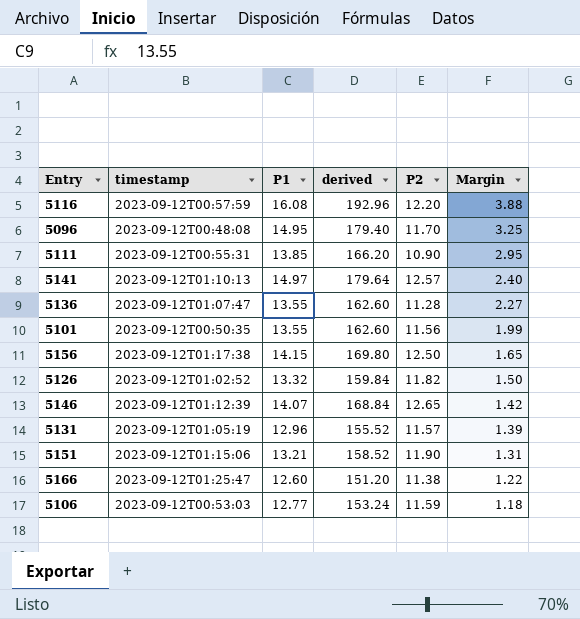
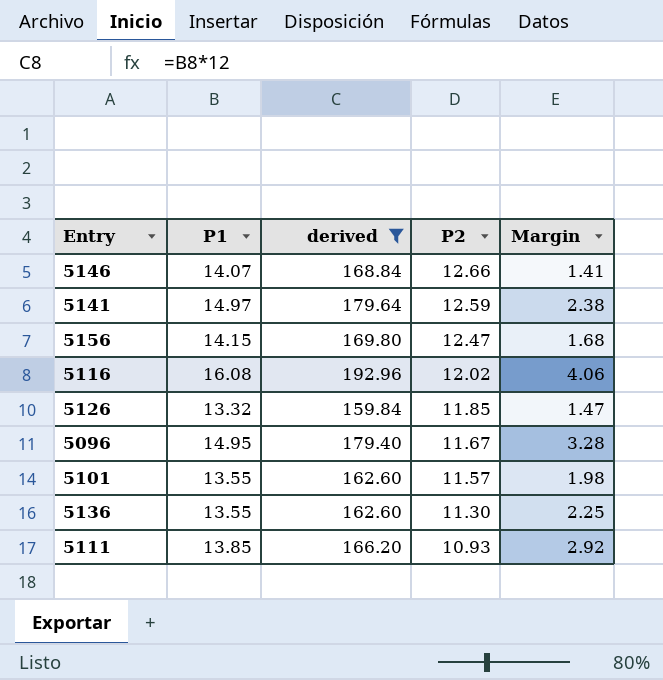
filter: none -> derived >= 159.84
row order: Margin descending -> P2 descending
column timestamp | position: 2 -> none
5146 | P2: 12.65 -> 12.66
5146 | Margin: 1.42 -> 1.41
5141 | P2: 12.57 -> 12.59
5141 | Margin: 2.40 -> 2.38
5156 | P2: 12.50 -> 12.47
5156 | Margin: 1.65 -> 1.68
5116 | P2: 12.20 -> 12.02
5116 | Margin: 3.88 -> 4.06
5126 | P2: 11.82 -> 11.85
5126 | Margin: 1.50 -> 1.47
5096 | P2: 11.70 -> 11.67
5096 | Margin: 3.25 -> 3.28
5101 | P2: 11.56 -> 11.57
5101 | Margin: 1.99 -> 1.98
5136 | P2: 11.28 -> 11.30
5136 | Margin: 2.27 -> 2.25
5111 | P2: 10.90 -> 10.93
5111 | Margin: 2.95 -> 2.92

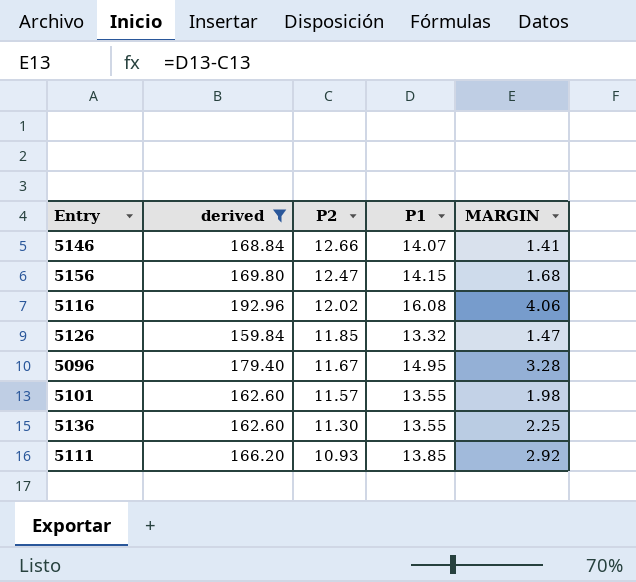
column P1 | position: 2 -> 4
column name: Margin -> MARGIN
row 5141: 14.97 | 179.64 | 12.59 | 2.38 -> none

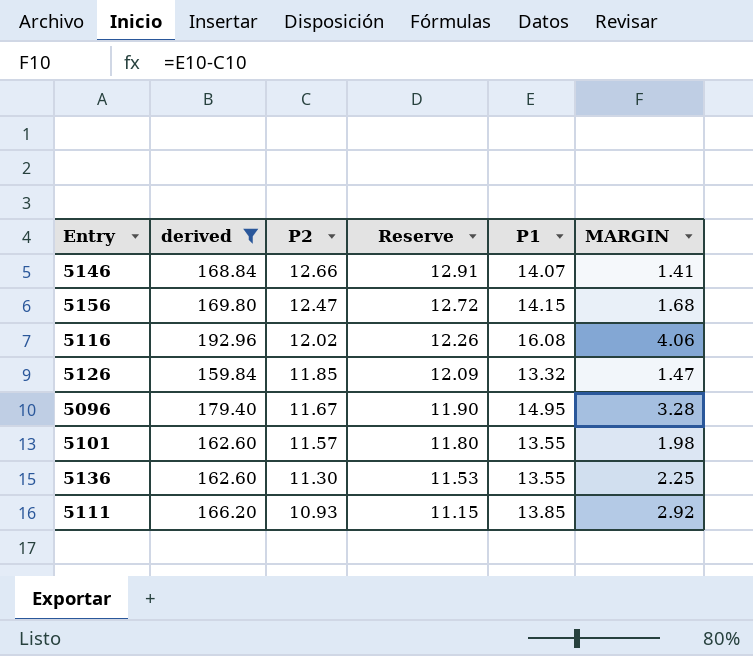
column Reserve | formula: none -> [P2] * 1.02

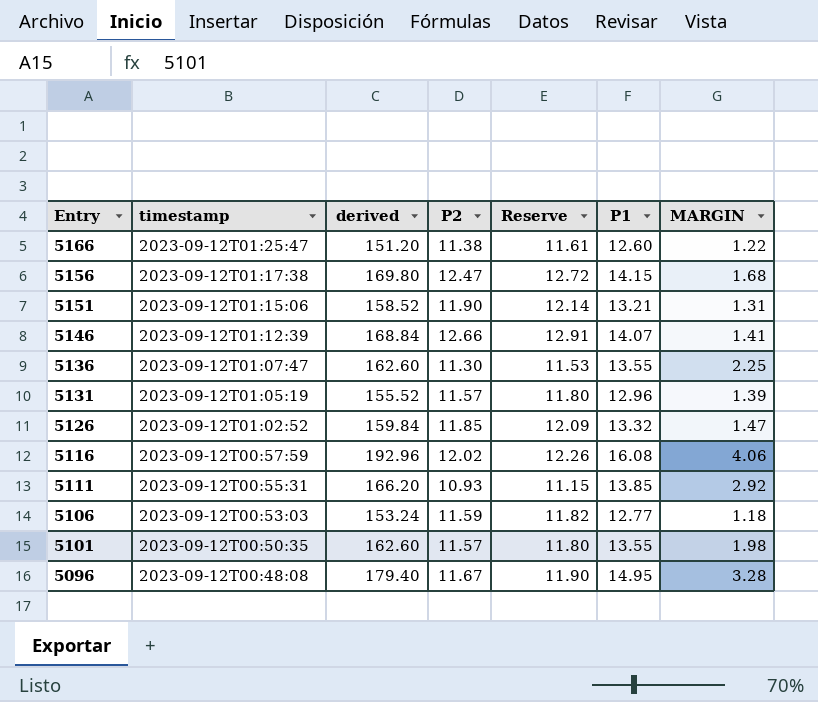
filter: derived >= 159.84 -> none
row order: P2 descending -> Entry descending
column timestamp | position: none -> 2

